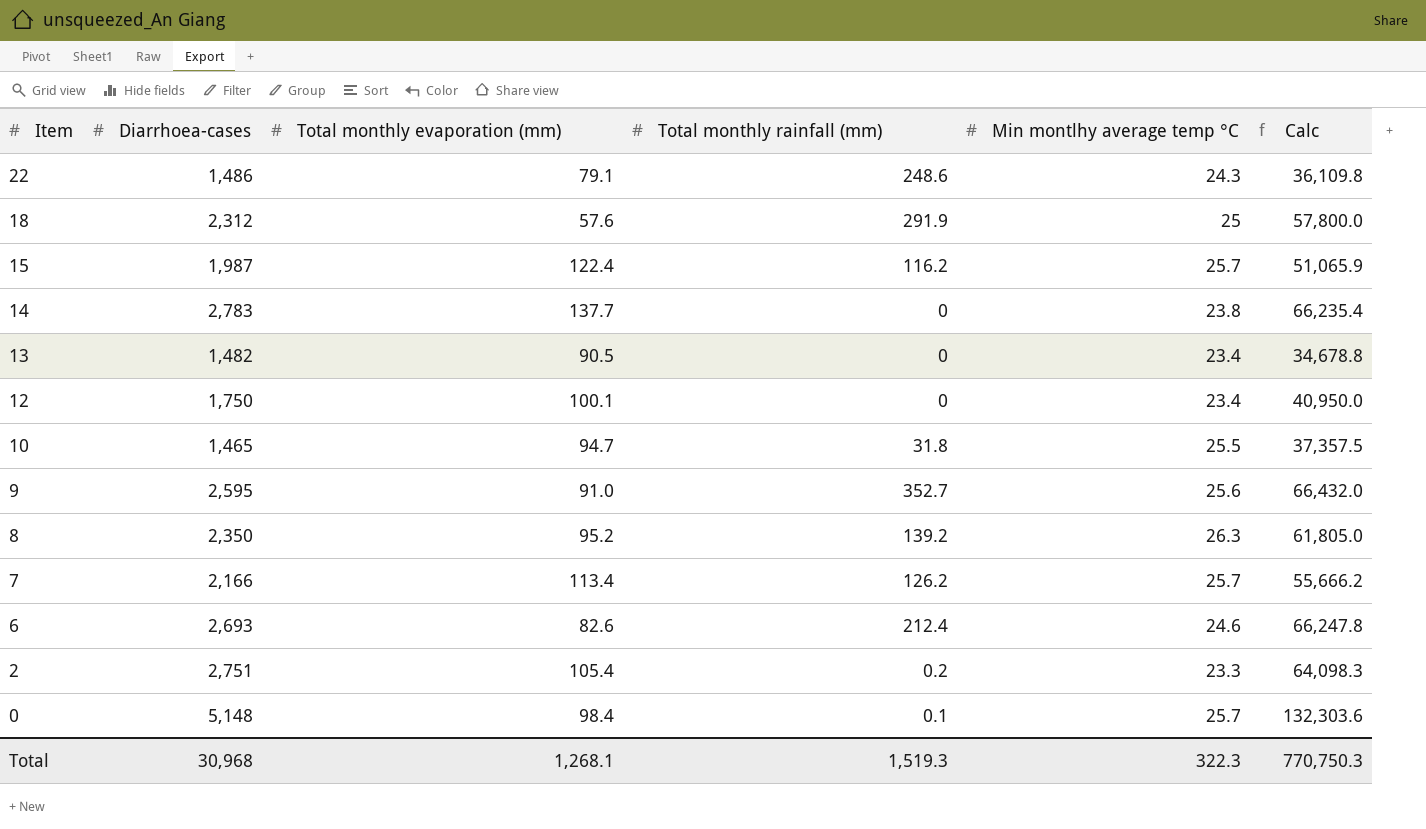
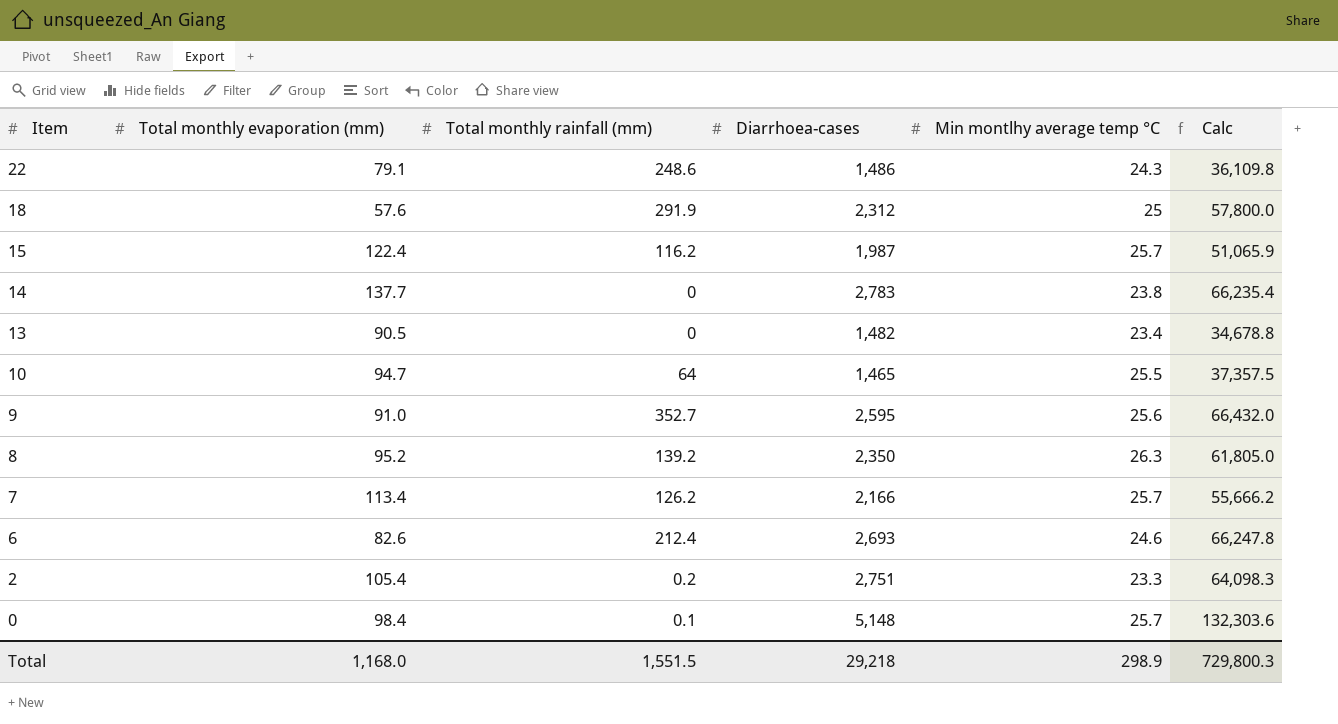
column Diarrhoea-cases | position: 2 -> 4
row 12: 1,750 | 100.1 | 0 | 23.4 | 40,950.0 -> none
10 | Total monthly rainfall (mm): 31.8 -> 64
Total | Total monthly evaporation (mm): 1,268.1 -> 1,168.0
Total | Total monthly rainfall (mm): 1,519.3 -> 1,551.5
Total | Diarrhoea-cases: 30,968 -> 29,218
Total | Min montlhy average temp °C: 322.3 -> 298.9
Total | Calc: 770,750.3 -> 729,800.3

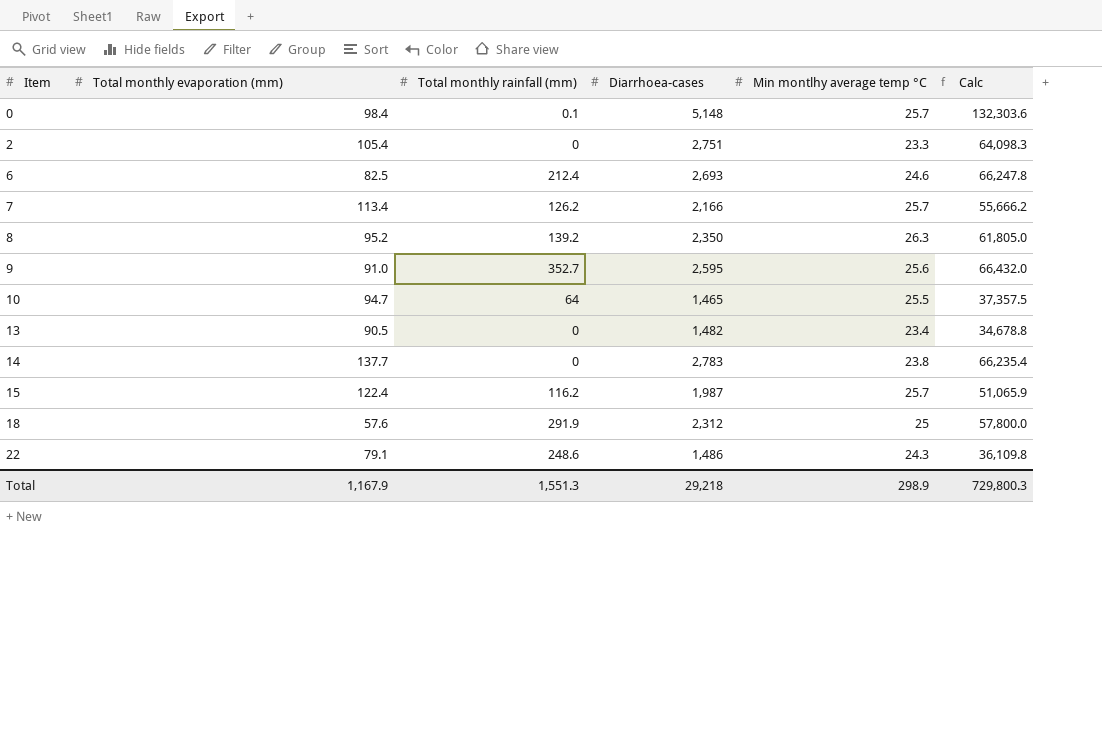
row order: Item descending -> Item ascending
2 | Total monthly rainfall (mm): 0.2 -> 0
6 | Total monthly evaporation (mm): 82.6 -> 82.5
Total | Total monthly evaporation (mm): 1,168.0 -> 1,167.9
Total | Total monthly rainfall (mm): 1,551.5 -> 1,551.3

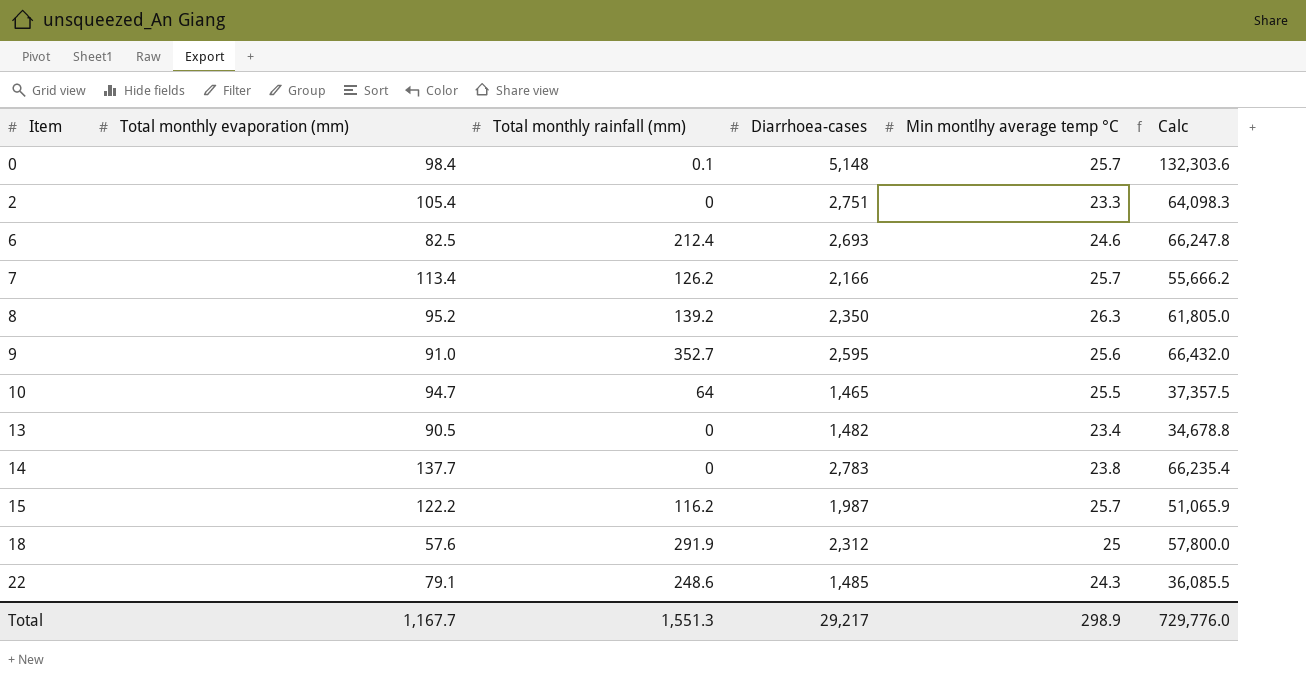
15 | Total monthly evaporation (mm): 122.4 -> 122.2
22 | Diarrhoea-cases: 1,486 -> 1,485
22 | Calc: 36,109.8 -> 36,085.5
Total | Total monthly evaporation (mm): 1,167.9 -> 1,167.7
Total | Diarrhoea-cases: 29,218 -> 29,217
Total | Calc: 729,800.3 -> 729,776.0

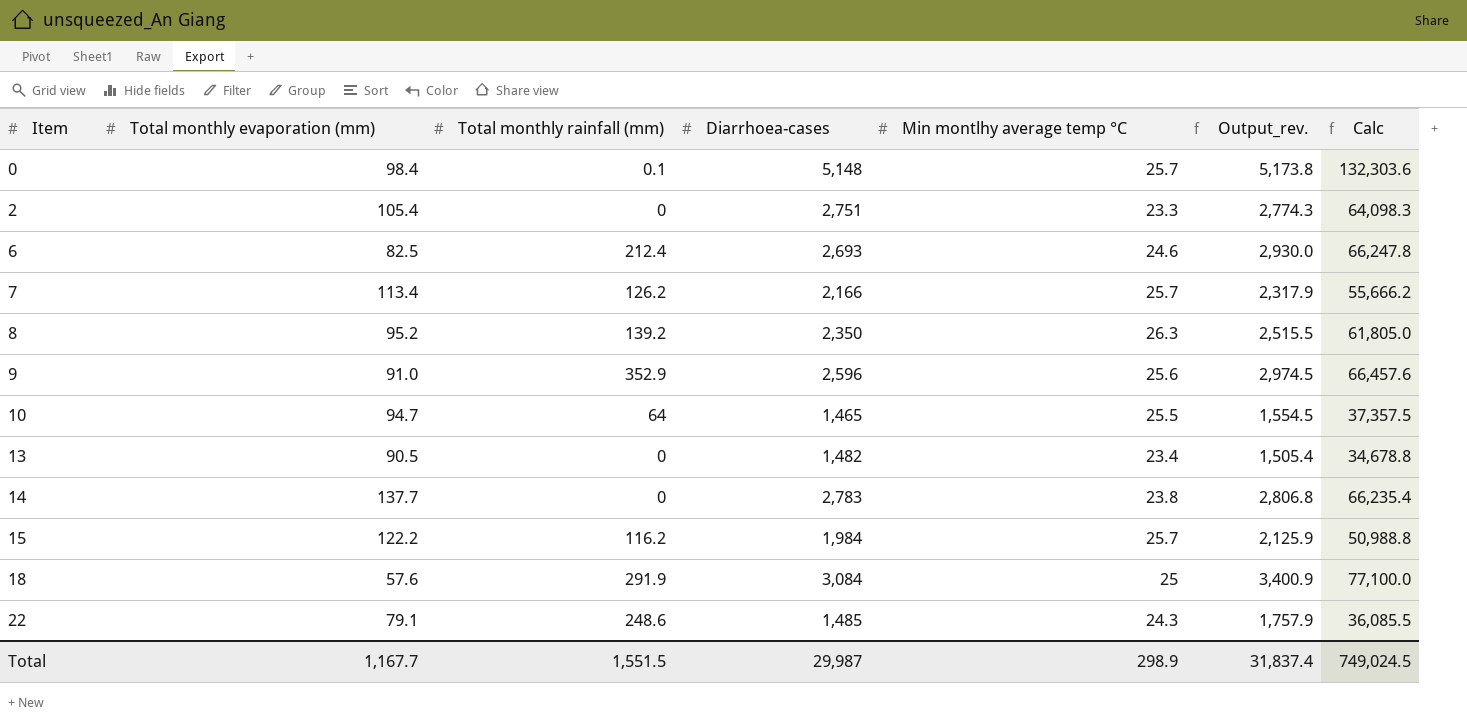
column Output_rev. | formula: none -> [Total monthly rainfall (mm)] + [Diarrhoea-cases] + [Min montlhy average temp °C]
9 | Total monthly rainfall (mm): 352.7 -> 352.9
9 | Diarrhoea-cases: 2,595 -> 2,596
9 | Calc: 66,432.0 -> 66,457.6
15 | Diarrhoea-cases: 1,987 -> 1,984
15 | Calc: 51,065.9 -> 50,988.8
18 | Diarrhoea-cases: 2,312 -> 3,084
18 | Calc: 57,800.0 -> 77,100.0
Total | Total monthly rainfall (mm): 1,551.3 -> 1,551.5
Total | Diarrhoea-cases: 29,217 -> 29,987
Total | Calc: 729,776.0 -> 749,024.5

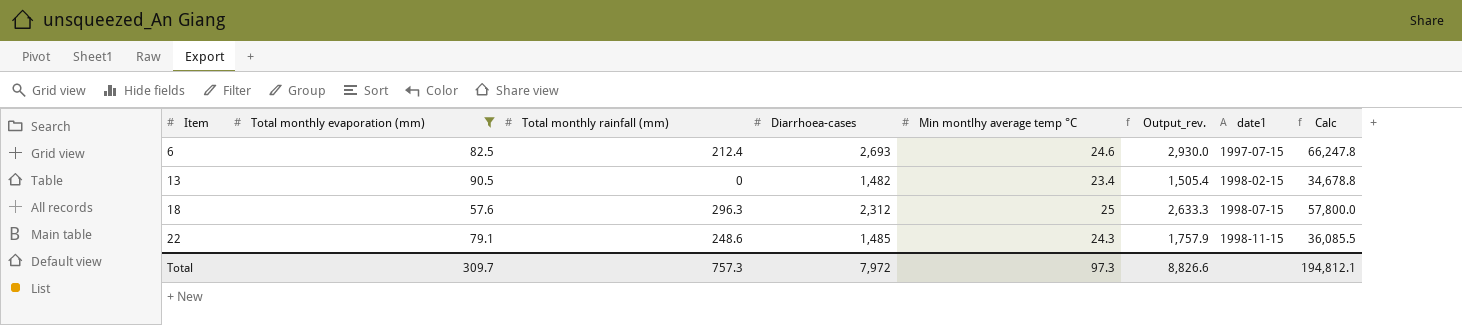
filter: none -> Total monthly evaporation (mm) <= 90.5
column date1 | position: none -> 7
18 | Total monthly rainfall (mm): 291.9 -> 296.3
18 | Diarrhoea-cases: 3,084 -> 2,312
18 | Output_rev.: 3,400.9 -> 2,633.3
18 | Calc: 77,100.0 -> 57,800.0
Total | Total monthly evaporation (mm): 1,167.7 -> 309.7
Total | Total monthly rainfall (mm): 1,551.5 -> 757.3
Total | Diarrhoea-cases: 29,987 -> 7,972
Total | Min montlhy average temp °C: 298.9 -> 97.3
Total | Output_rev.: 31,837.4 -> 8,826.6
Total | Calc: 749,024.5 -> 194,812.1

